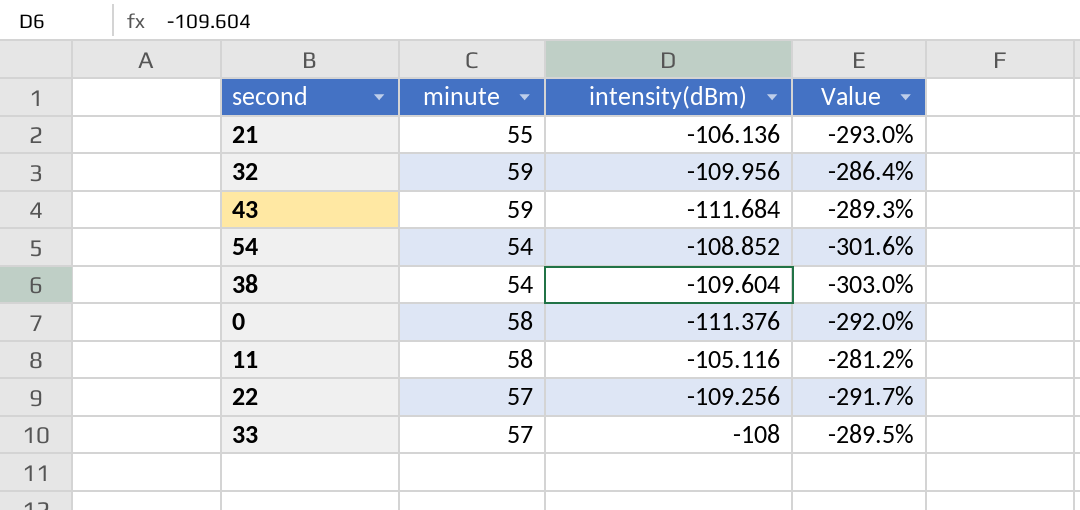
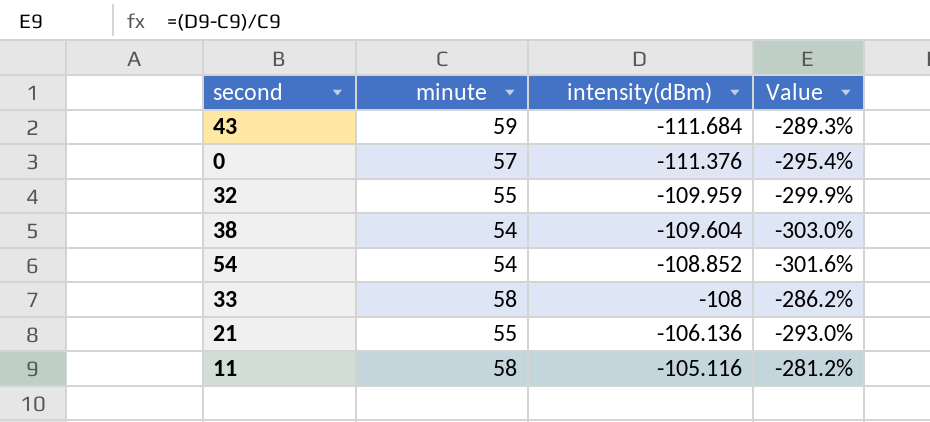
row order: none -> intensity(dBm) ascending
row 22: 57 | -109.256 | -291.7% -> none
0 | minute: 58 -> 57
0 | Value: -292.0% -> -295.4%
32 | minute: 59 -> 55
32 | intensity(dBm): -109.956 -> -109.959
32 | Value: -286.4% -> -299.9%
33 | minute: 57 -> 58
33 | Value: -289.5% -> -286.2%

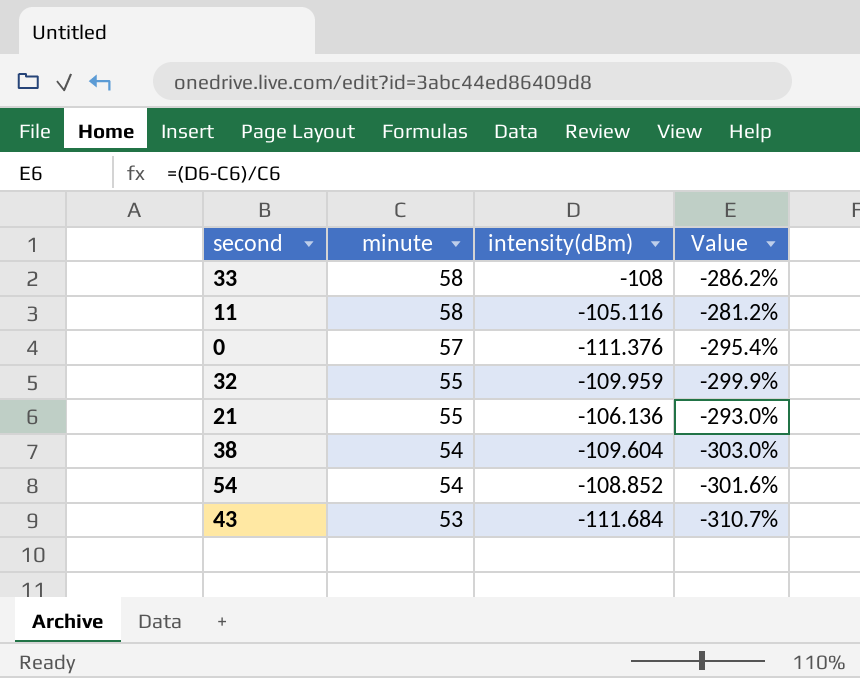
row order: intensity(dBm) ascending -> minute descending
43 | minute: 59 -> 53
43 | Value: -289.3% -> -310.7%

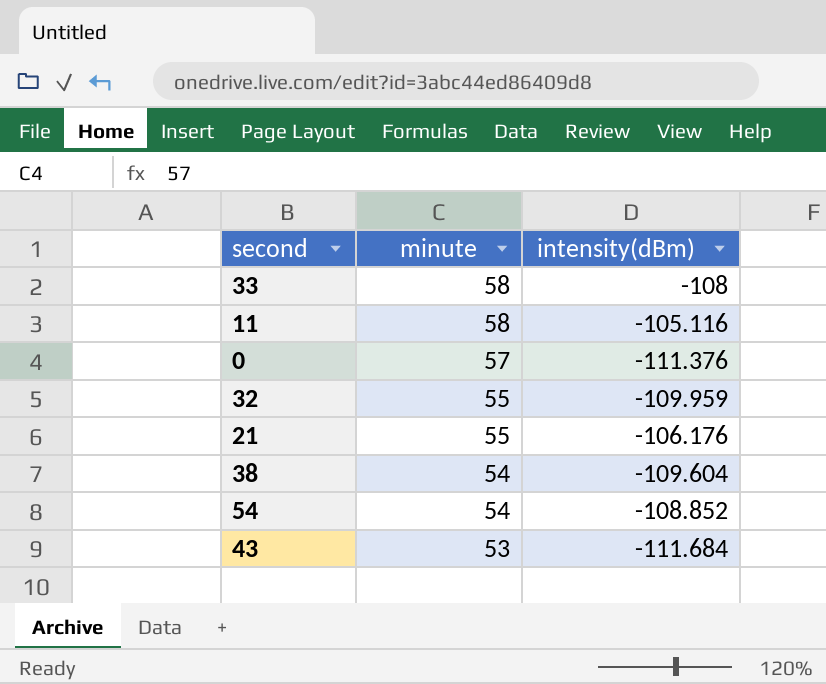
column Value | formula: ([intensity(dBm)] - [minute]) / [minute] -> none
21 | intensity(dBm): -106.136 -> -106.176

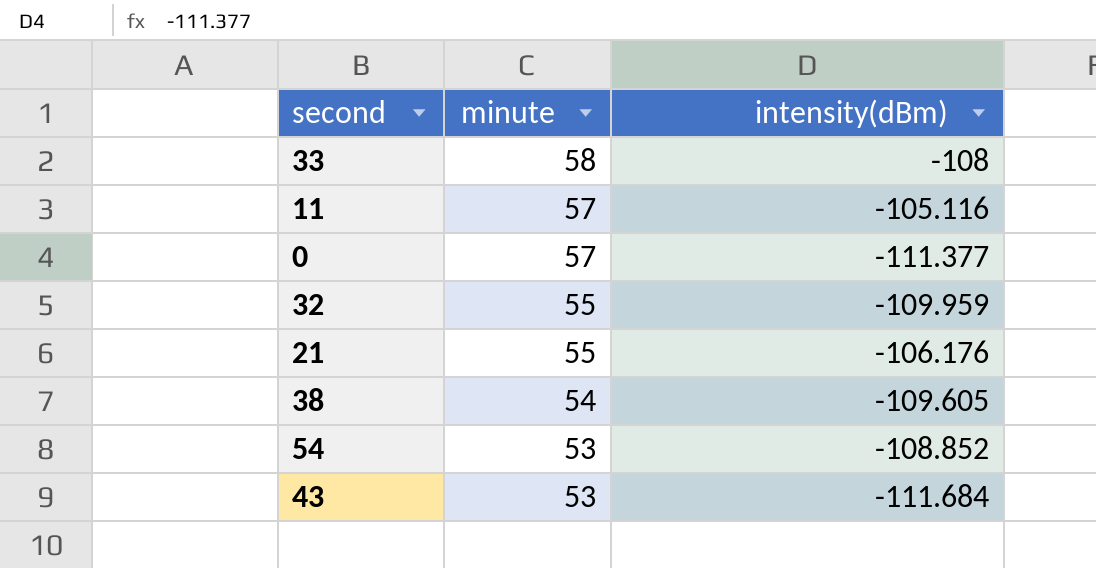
11 | minute: 58 -> 57
0 | intensity(dBm): -111.376 -> -111.377
38 | intensity(dBm): -109.604 -> -109.605
54 | minute: 54 -> 53

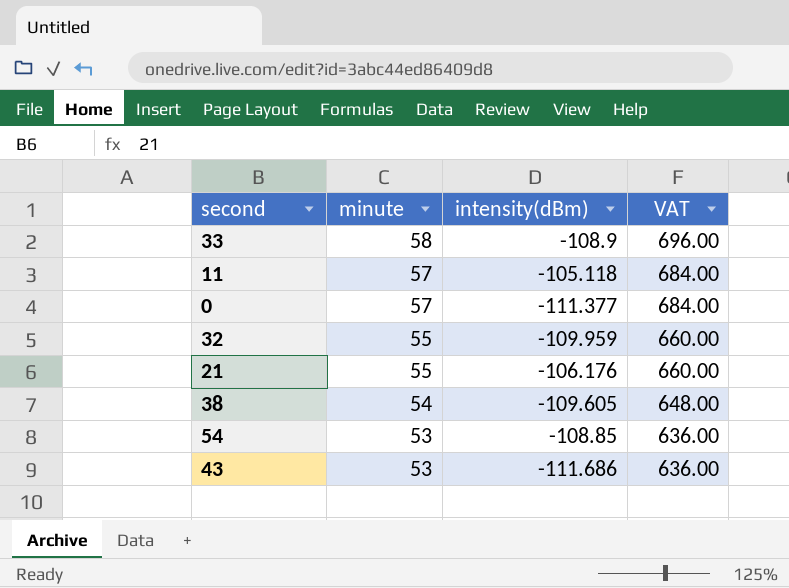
column VAT | formula: none -> [minute] * 12
33 | intensity(dBm): -108 -> -108.9
11 | intensity(dBm): -105.116 -> -105.118
54 | intensity(dBm): -108.852 -> -108.85
43 | intensity(dBm): -111.684 -> -111.686

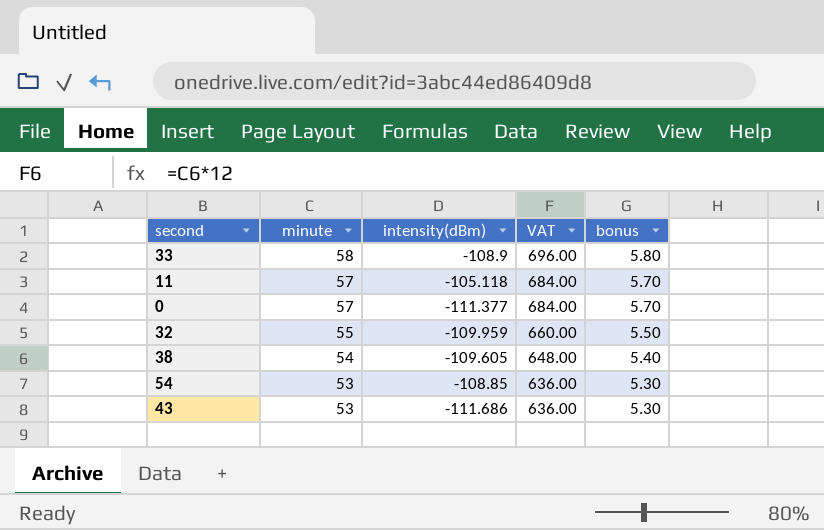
column bonus | formula: none -> [minute] * 0.1
row 21: 55 | -106.176 | 660.00 -> none

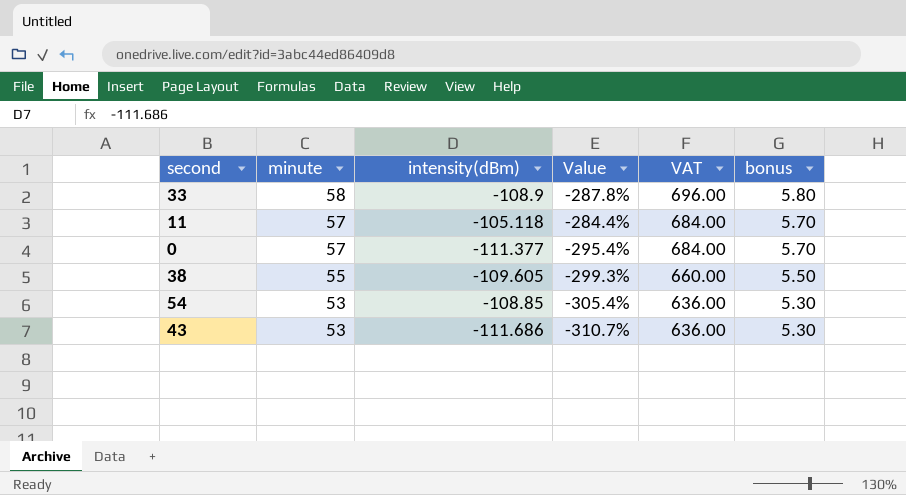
column Value | formula: none -> ([intensity(dBm)] - [minute]) / [minute]
row 32: 55 | -109.959 | 660.00 | 5.50 -> none
38 | minute: 54 -> 55
38 | VAT: 648.00 -> 660.00
38 | bonus: 5.40 -> 5.50

